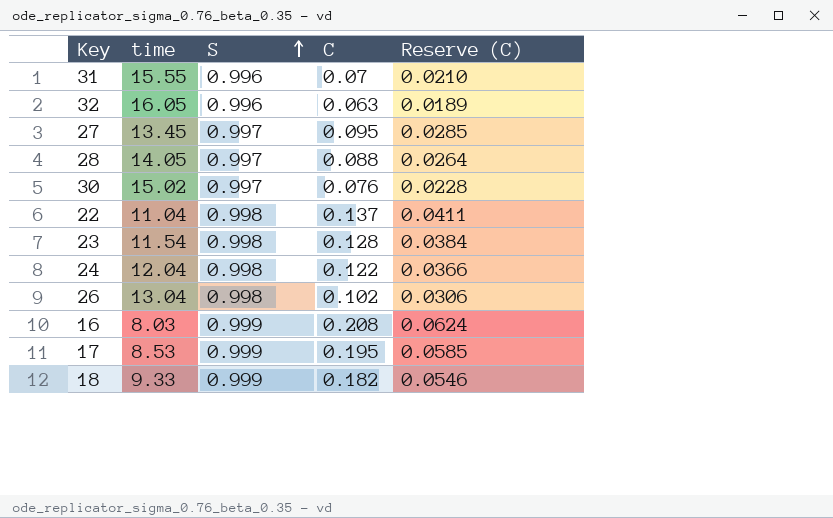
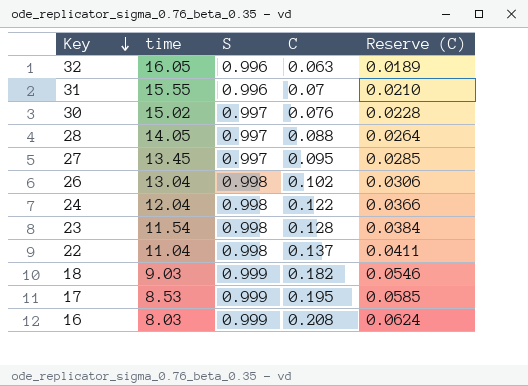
row order: S ascending -> Key descending
18 | time: 9.33 -> 9.03

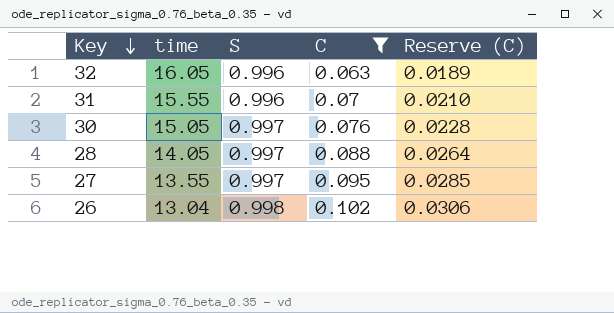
filter: none -> C <= 0.102
30 | time: 15.02 -> 15.05
27 | time: 13.45 -> 13.55

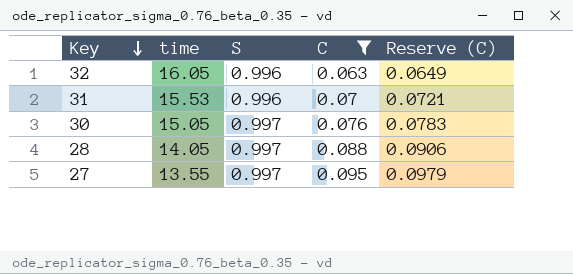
column Reserve (C) | formula: [C] * 0.3 -> [C] * 1.03
row 26: 13.04 | 0.998 | 0.102 | 0.0306 -> none
31 | time: 15.55 -> 15.53

